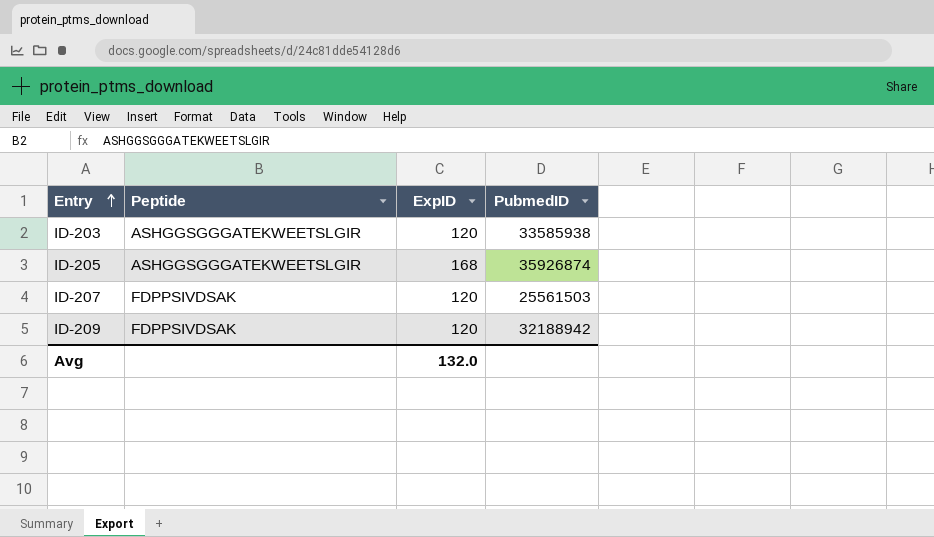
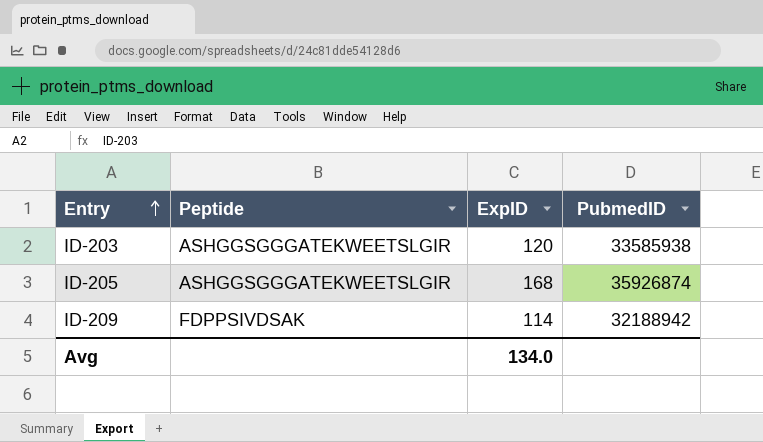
row ID-207: FDPPSIVDSAK | 120 | 25561503 -> none
ID-209 | ExpID: 120 -> 114
Avg | ExpID: 132.0 -> 134.0

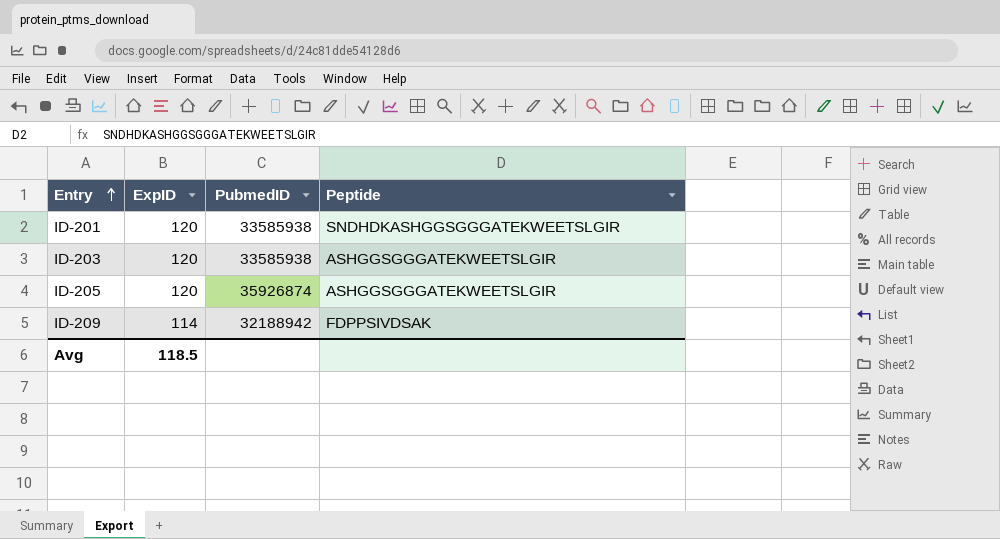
column Peptide | position: 2 -> 4
row ID-201: none -> 120 | 33585938 | SNDHDKASHGGSGGGATEKWEETSLGIR
ID-205 | ExpID: 168 -> 120
Avg | ExpID: 134.0 -> 118.5

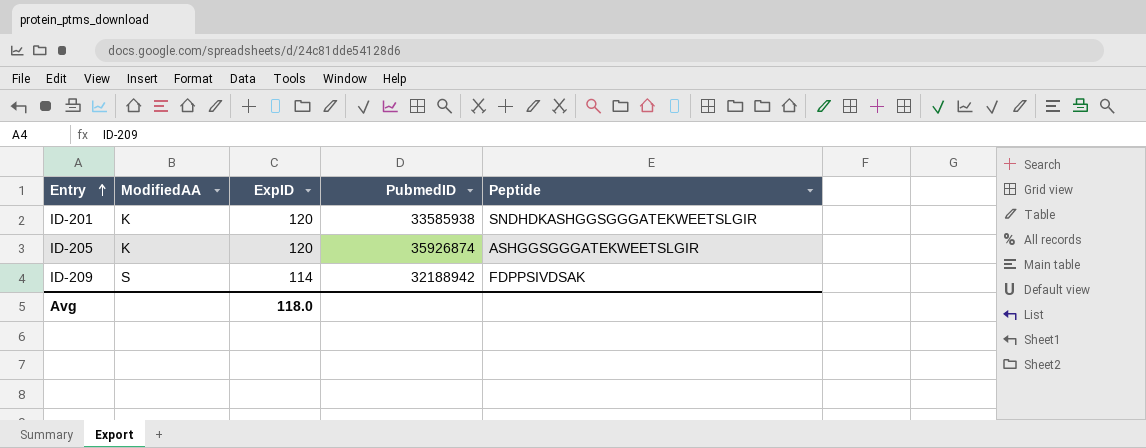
column ModifiedAA | position: none -> 2
row ID-203: 120 | 33585938 | ASHGGSGGGATEKWEETSLGIR -> none
Avg | ExpID: 118.5 -> 118.0

